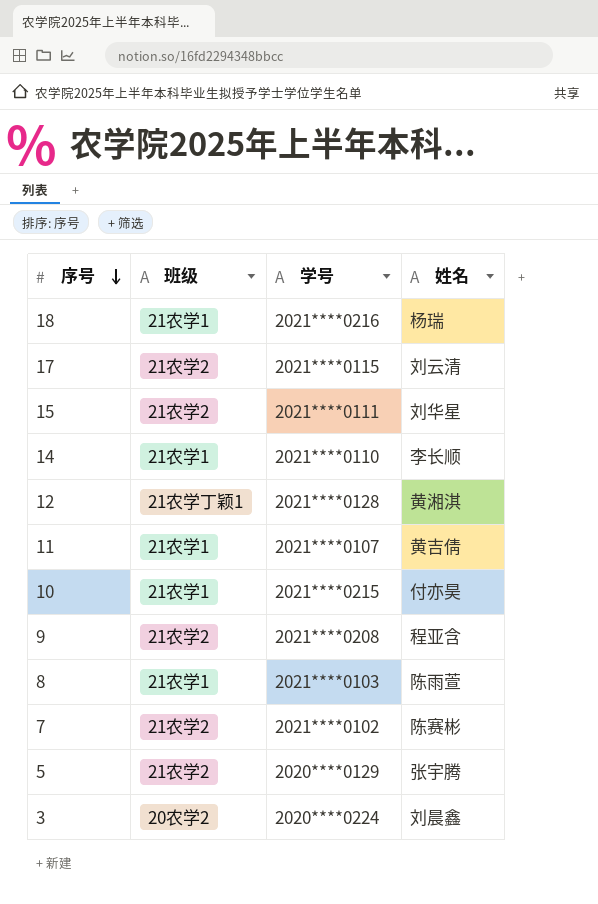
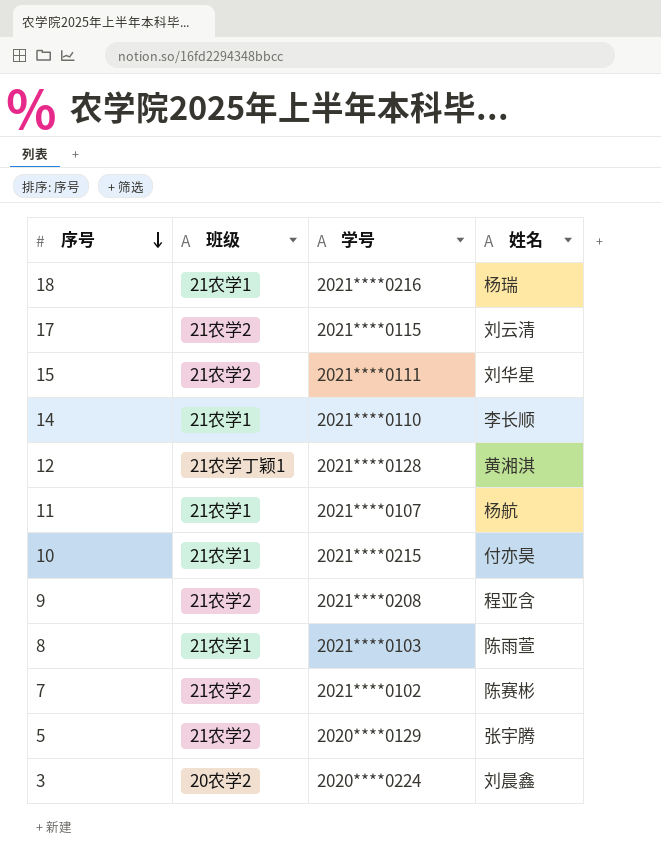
11 | 姓名: 黄吉倩 -> 杨航

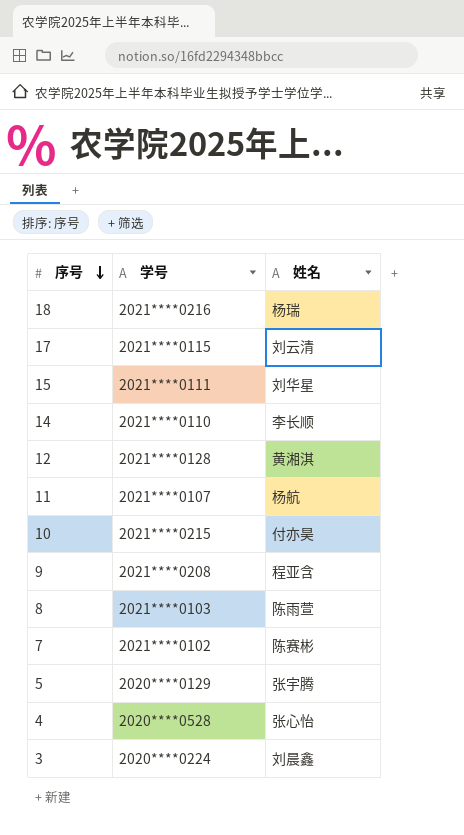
column 班级 | position: 2 -> none
row 4: none -> 2020****0528 | 张心怡

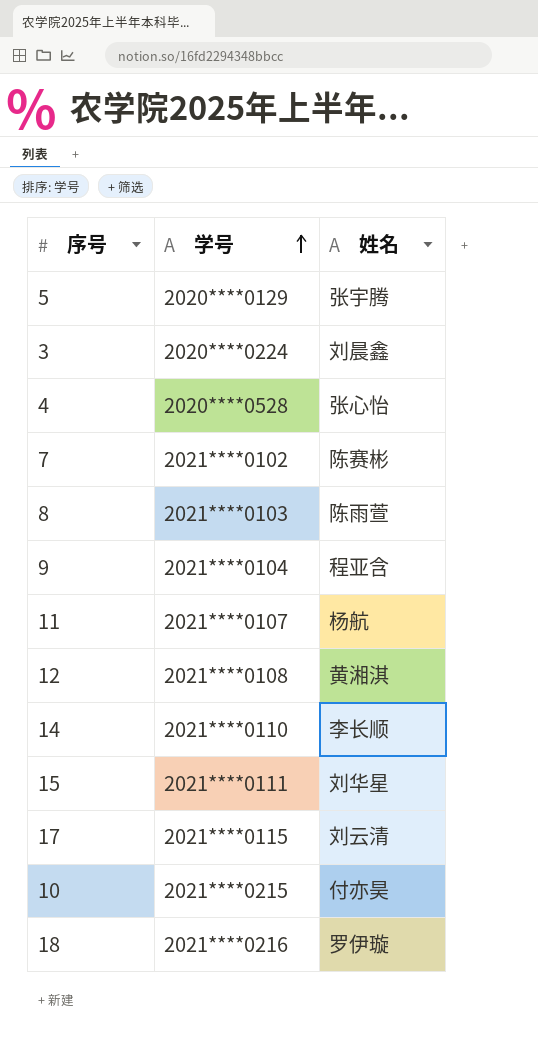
row order: 序号 descending -> 学号 ascending
9 | 学号: 2021****0208 -> 2021****0104
12 | 学号: 2021****0128 -> 2021****0108
18 | 姓名: 杨瑞 -> 罗伊璇

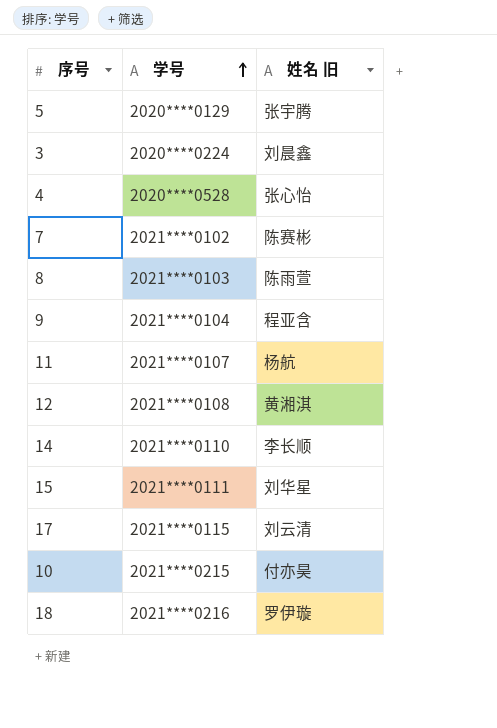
column name: 姓名 -> 姓名 旧

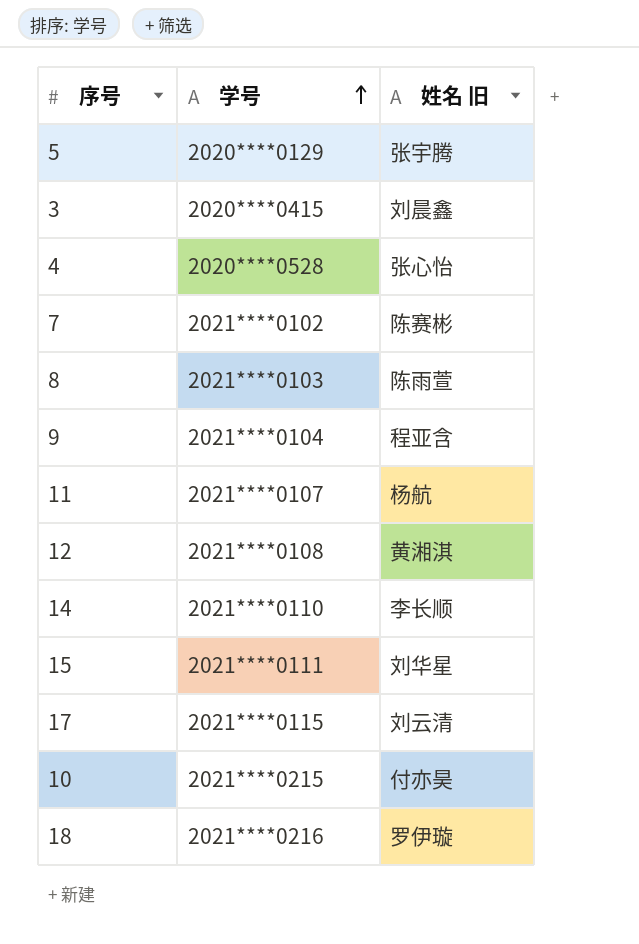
3 | 学号: 2020****0224 -> 2020****0415

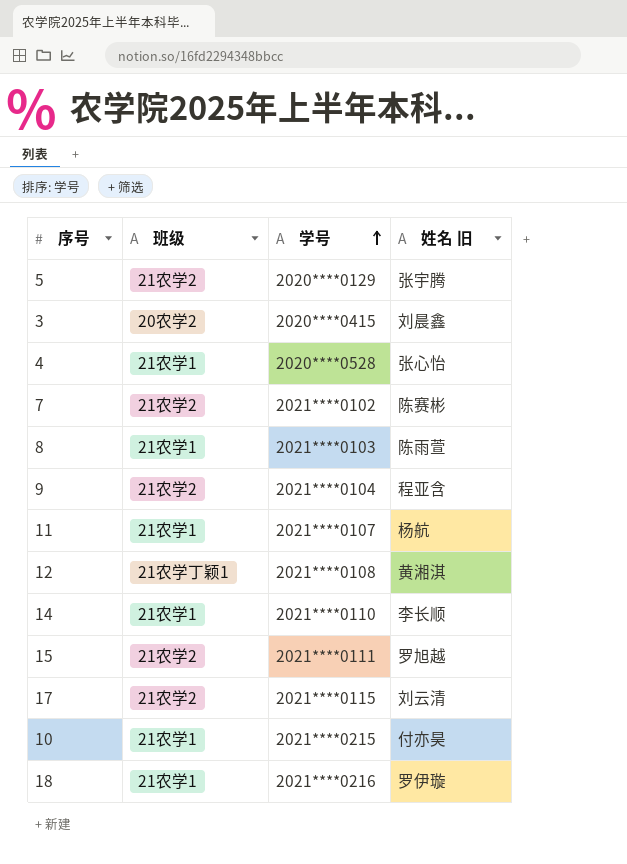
column 班级 | position: none -> 2
15 | 姓名 旧: 刘华星 -> 罗旭越

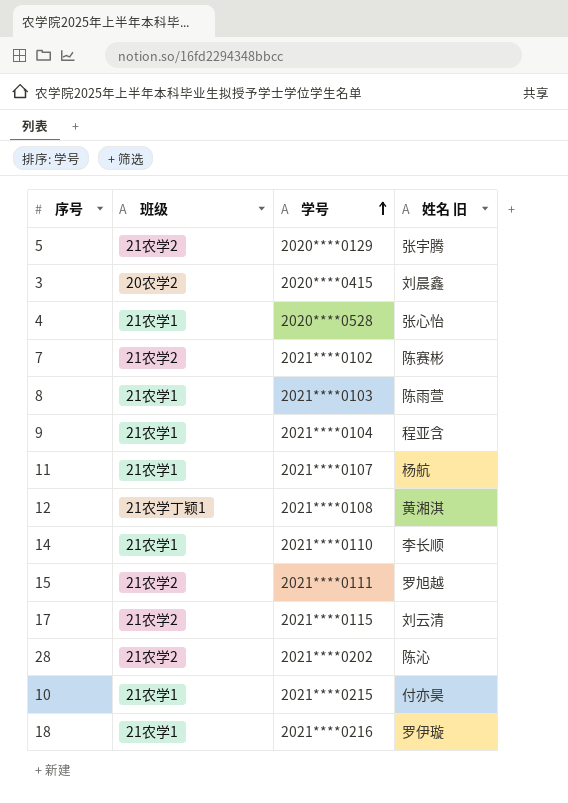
9 | 班级: 21农学2 -> 21农学1
row 28: none -> 21农学2 | 2021****0202 | 陈沁

